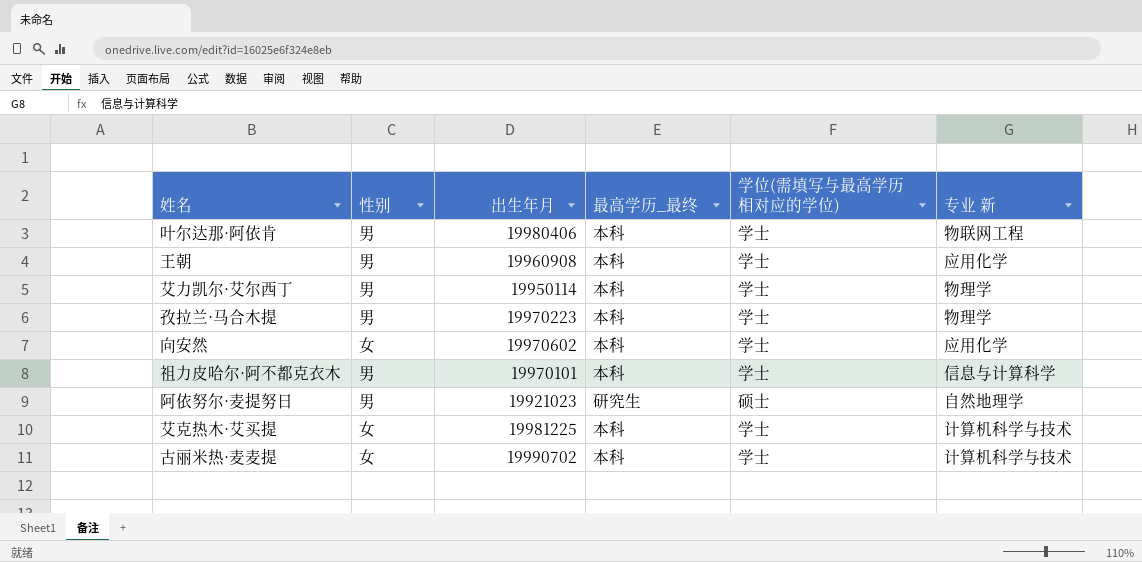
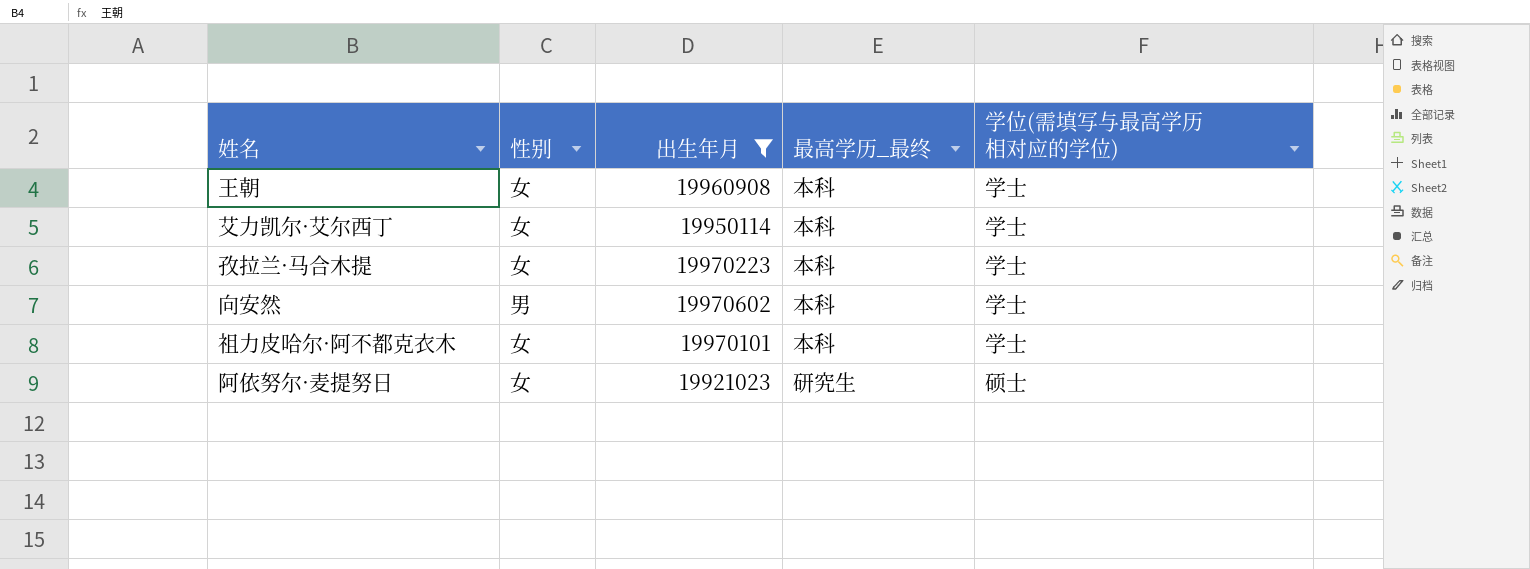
filter: none -> 出生年月 <= 19970602
column 专业 新 | position: 6 -> none
王朝 | 性别: 男 -> 女
艾力凯尔·艾尔西丁 | 性别: 男 -> 女
孜拉兰·马合木提 | 性别: 男 -> 女
向安然 | 性别: 女 -> 男
祖力皮哈尔·阿不都克衣木 | 性别: 男 -> 女
阿依努尔·麦提努日 | 性别: 男 -> 女

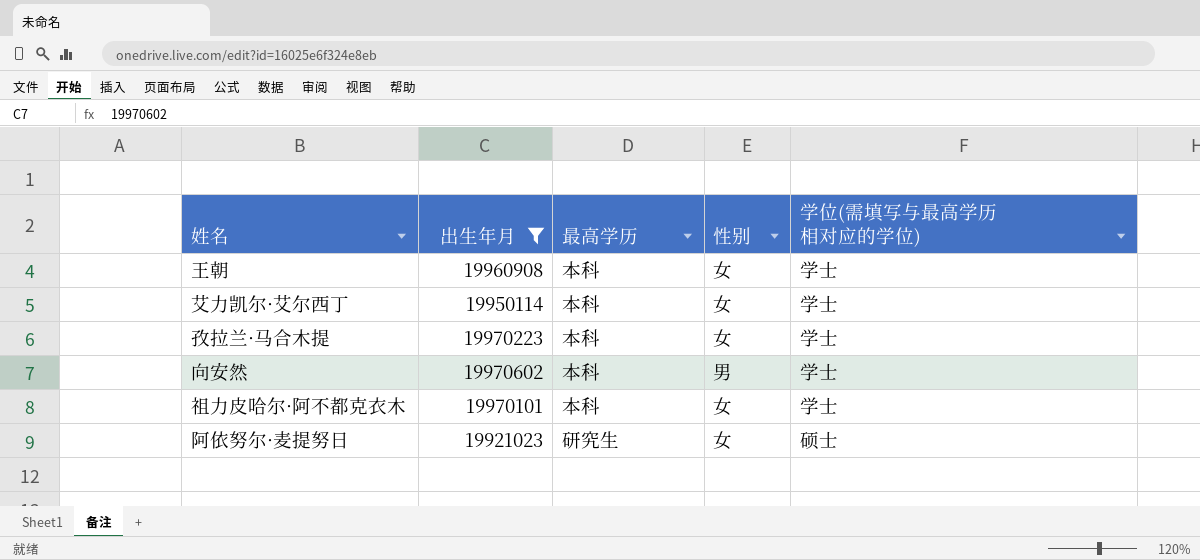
column name: 最高学历_最终 -> 最高学历
column 性别 | position: 2 -> 4

